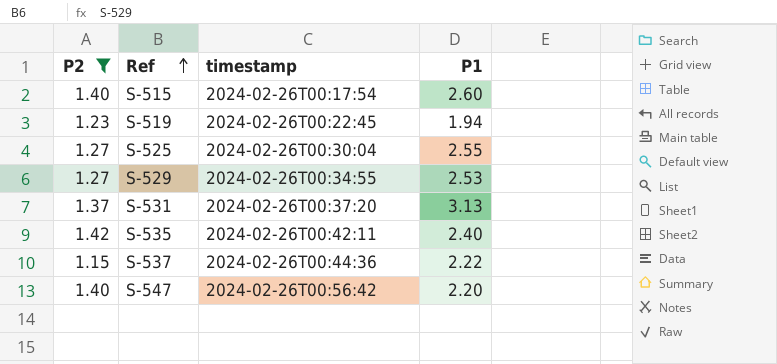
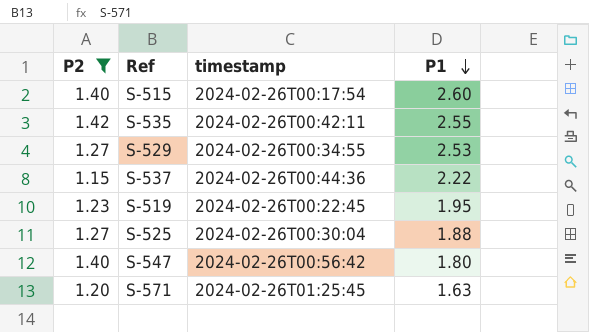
row order: Ref ascending -> P1 descending
row S-531: 1.37 | 2024-02-26T00:37:20 | 3.13 -> none
S-535 | P1: 2.40 -> 2.55
S-519 | P1: 1.94 -> 1.95
S-525 | P1: 2.55 -> 1.88
S-547 | P1: 2.20 -> 1.80
row S-571: none -> 1.20 | 2024-02-26T01:25:45 | 1.63

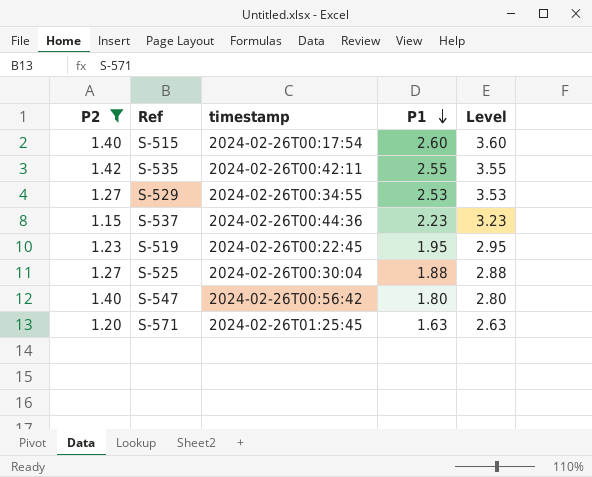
column Level | formula: none -> [P1] + 1
S-537 | P1: 2.22 -> 2.23

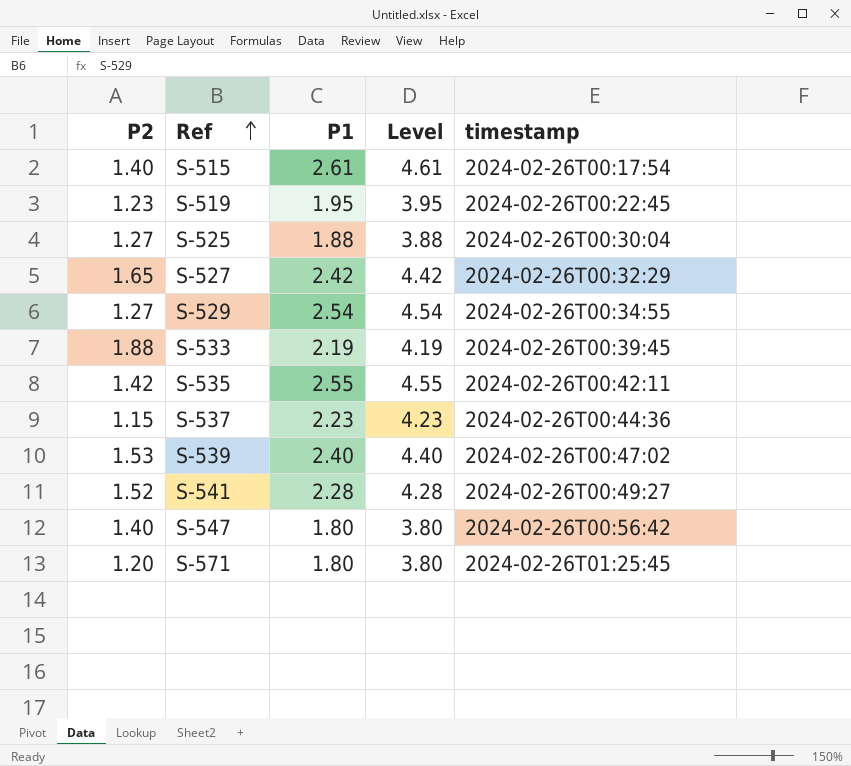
filter: P2 <= 1.42 -> none
row order: P1 descending -> Ref ascending
column Level | formula: [P1] + 1 -> [P1] + 2
column timestamp | position: 3 -> 5
S-515 | P1: 2.60 -> 2.61
S-529 | P1: 2.53 -> 2.54
S-571 | P1: 1.63 -> 1.80

